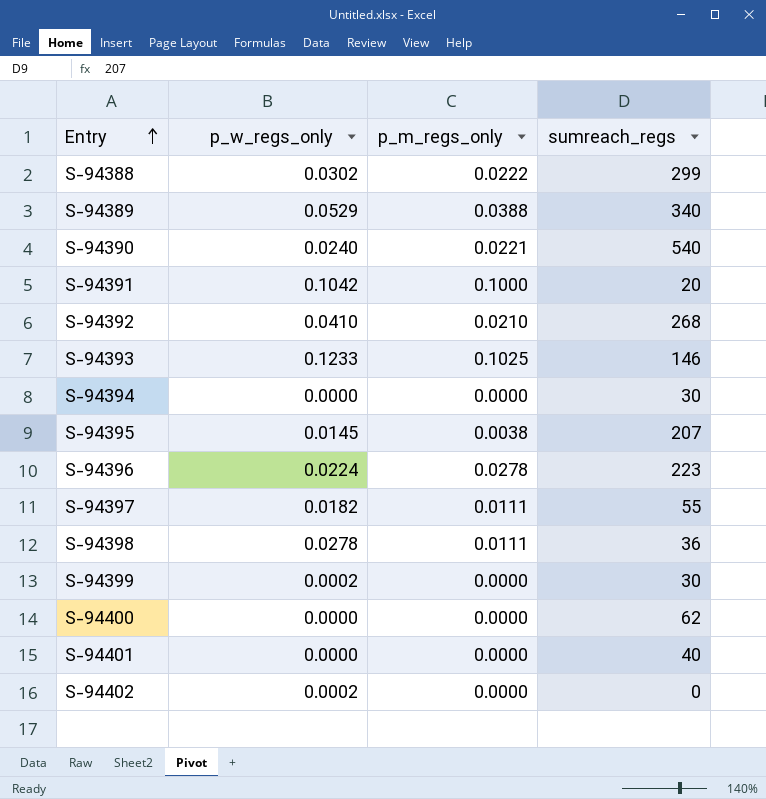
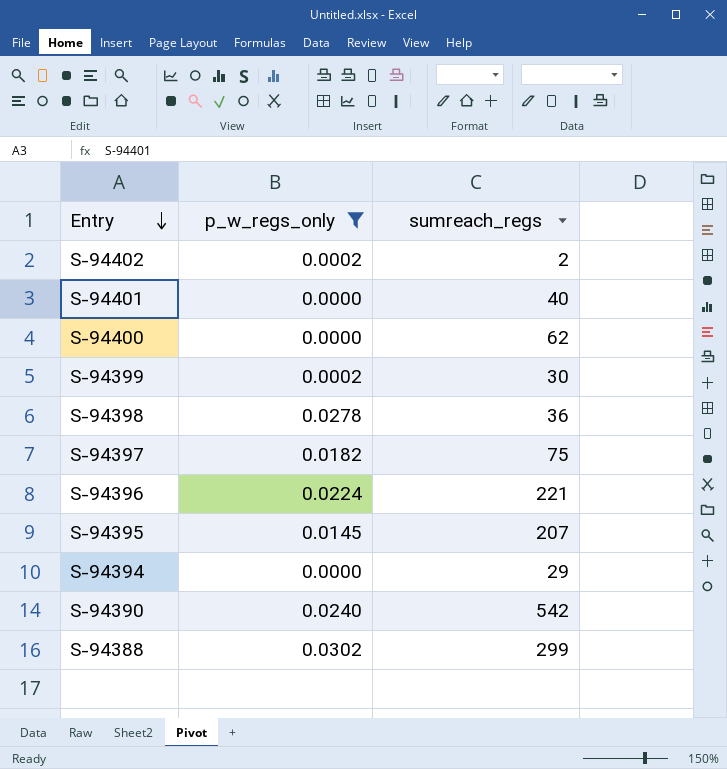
filter: none -> p_w_regs_only <= 0.0302
row order: Entry ascending -> Entry descending
column p_m_regs_only | position: 3 -> none
S-94402 | sumreach_regs: 0 -> 2
S-94397 | sumreach_regs: 55 -> 75
S-94396 | sumreach_regs: 223 -> 221
S-94394 | sumreach_regs: 30 -> 29
S-94390 | sumreach_regs: 540 -> 542

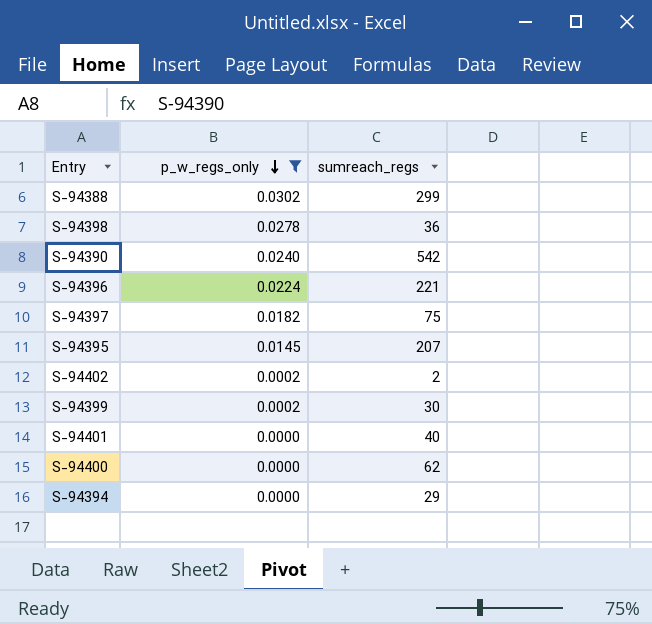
row order: Entry descending -> p_w_regs_only descending

